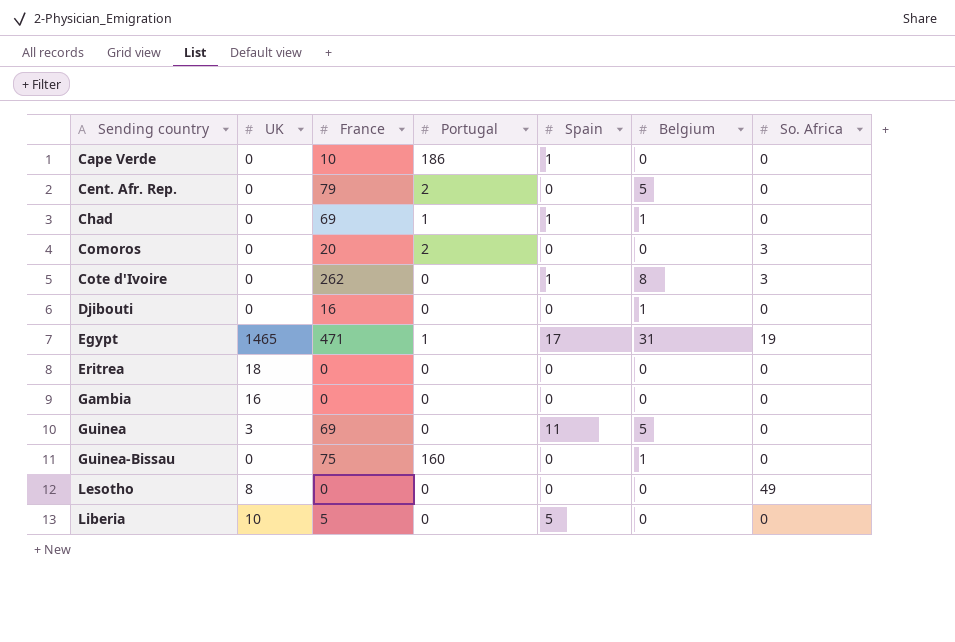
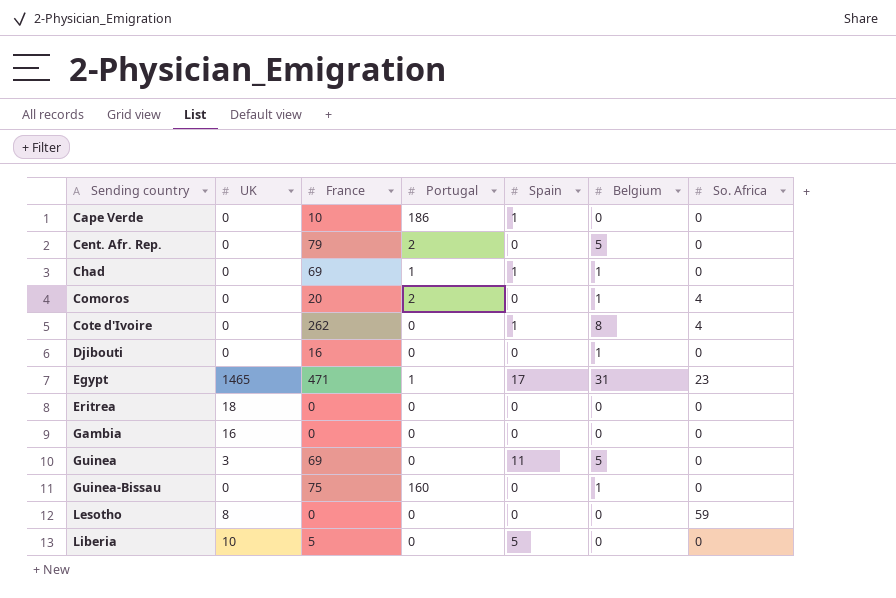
Comoros | Belgium: 0 -> 1
Comoros | So. Africa: 3 -> 4
Cote d'Ivoire | So. Africa: 3 -> 4
Egypt | So. Africa: 19 -> 23
Lesotho | So. Africa: 49 -> 59

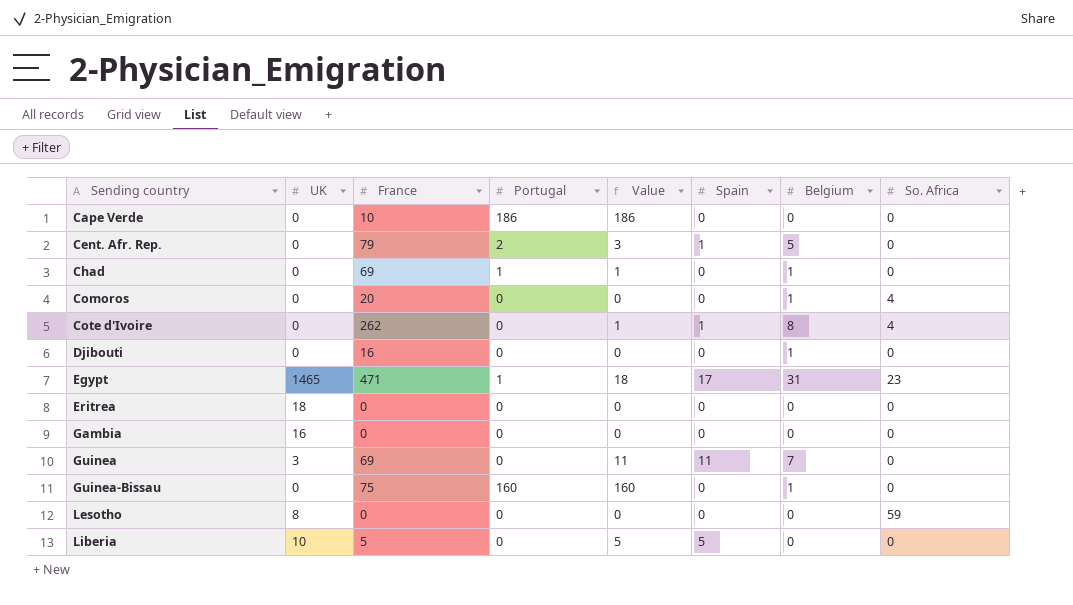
column Value | formula: none -> [Portugal] + [Spain]
Cape Verde | Spain: 1 -> 0
Cent. Afr. Rep. | Spain: 0 -> 1
Chad | Spain: 1 -> 0
Comoros | Portugal: 2 -> 0
Guinea | Belgium: 5 -> 7

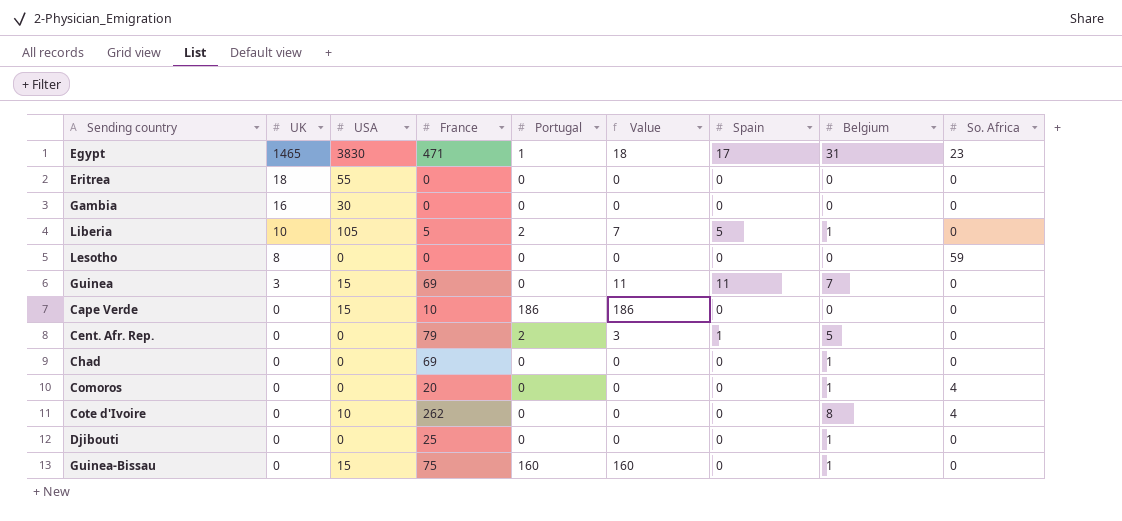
row order: Sending country ascending -> UK descending
column USA | position: none -> 3
Liberia | Portugal: 0 -> 2
Liberia | Value: 5 -> 7
Liberia | Belgium: 0 -> 1
Chad | Portugal: 1 -> 0
Chad | Value: 1 -> 0
Cote d'Ivoire | Value: 1 -> 0
Cote d'Ivoire | Spain: 1 -> 0
Djibouti | France: 16 -> 25

